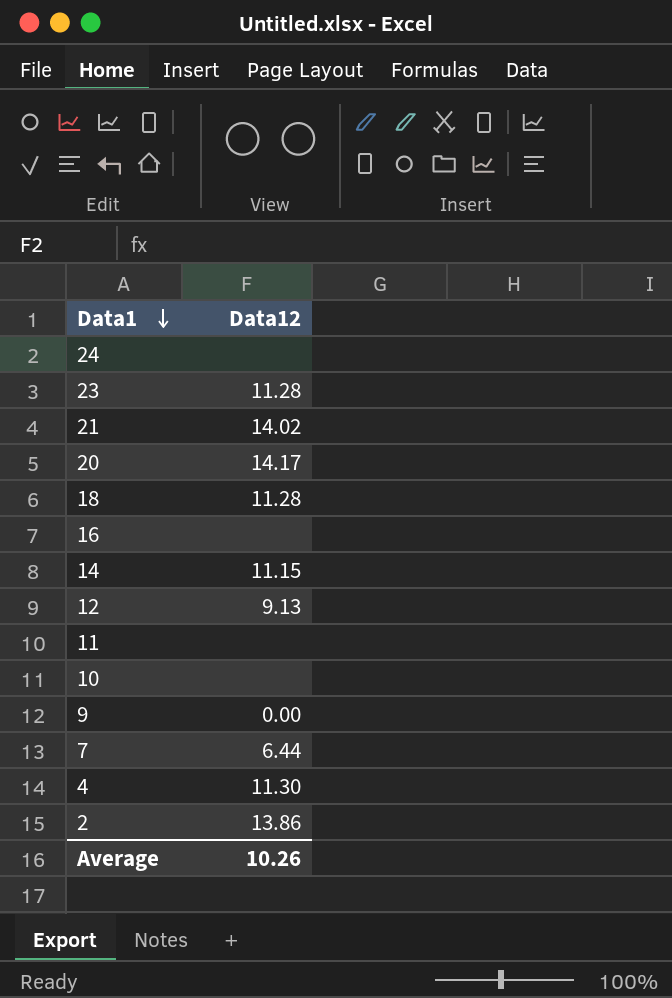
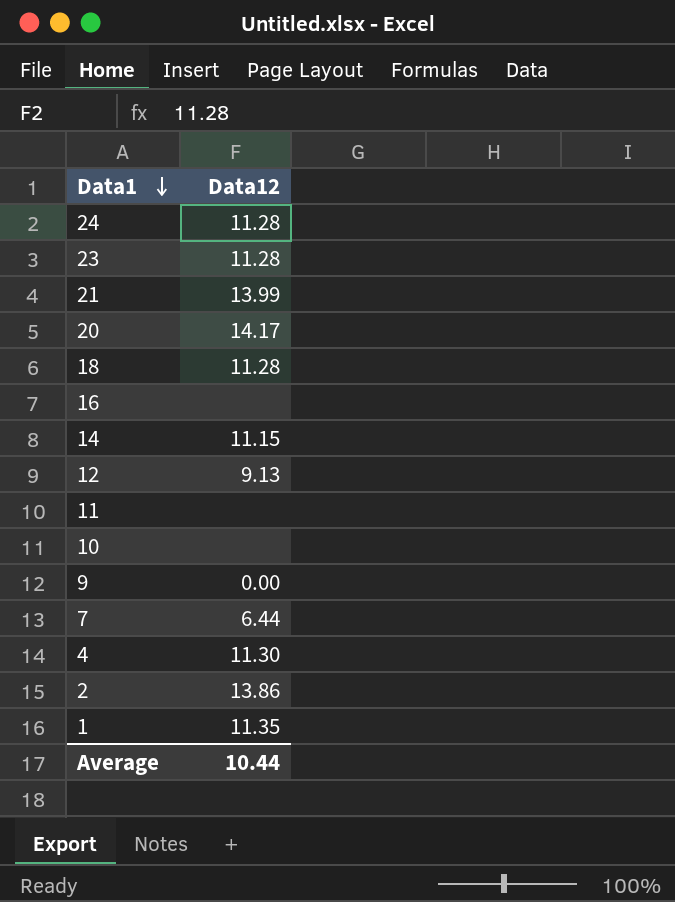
24 | Data12: none -> 11.28
21 | Data12: 14.02 -> 13.99
row 1: none -> 11.35
Average | Data12: 10.26 -> 10.44

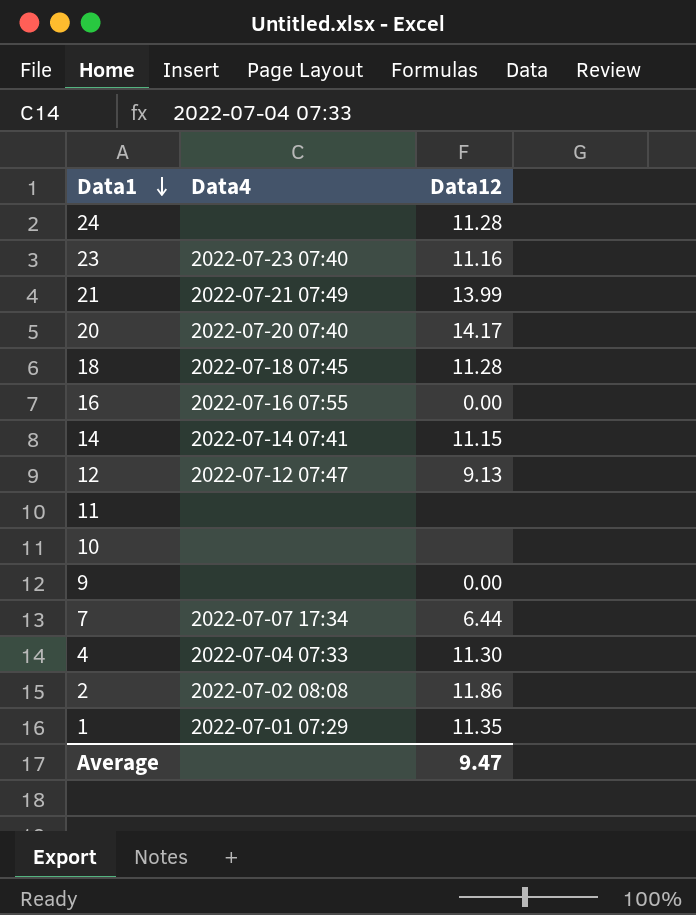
column Data4 | position: none -> 2
23 | Data12: 11.28 -> 11.16
16 | Data12: none -> 0.00
2 | Data12: 13.86 -> 11.86
Average | Data12: 10.44 -> 9.47

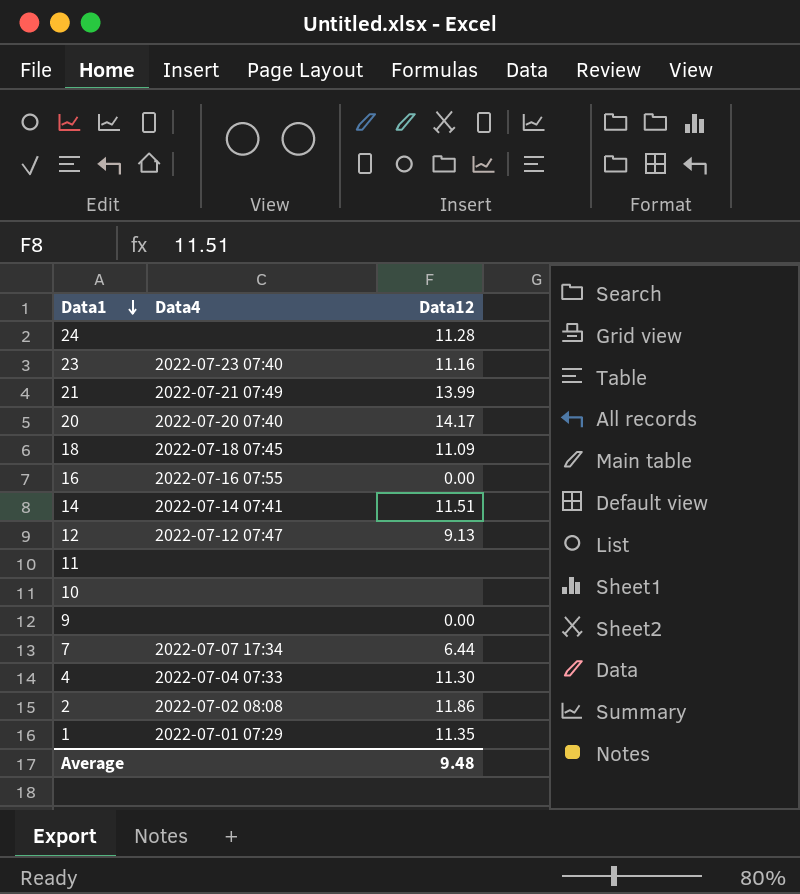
18 | Data12: 11.28 -> 11.09
14 | Data12: 11.15 -> 11.51
Average | Data12: 9.47 -> 9.48

